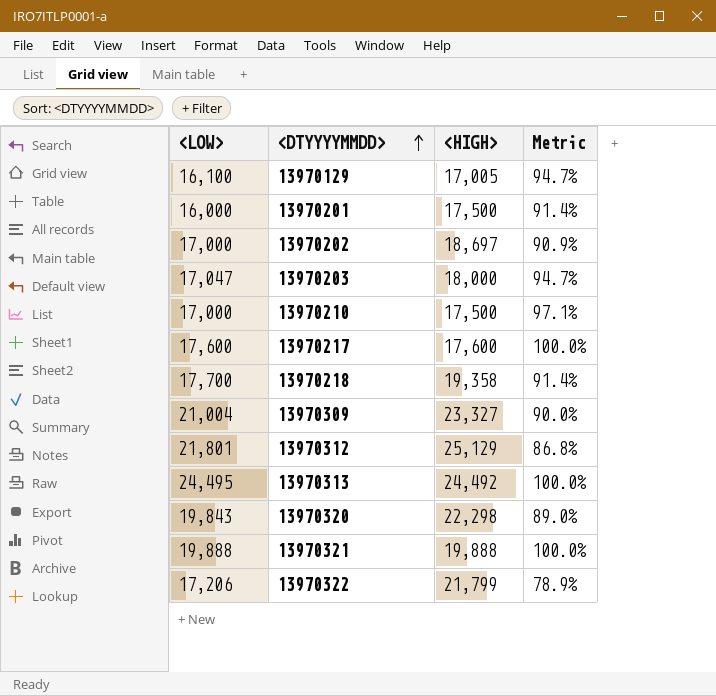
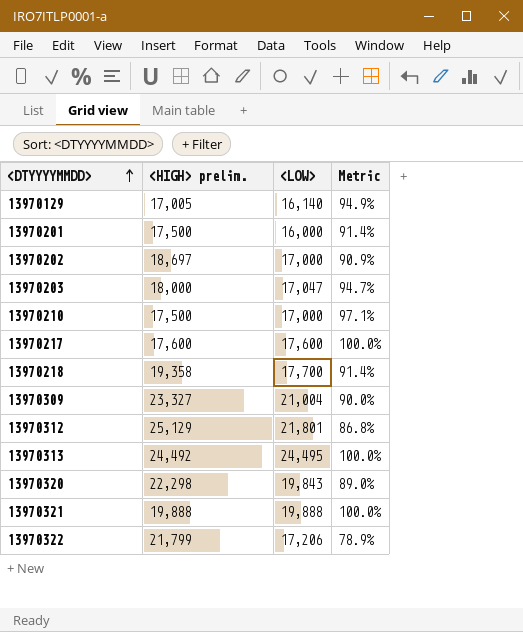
column name: <HIGH> -> <HIGH> prelim.
column <LOW> | position: 1 -> 3
13970129 | <LOW>: 16,100 -> 16,140
13970129 | Metric: 94.7% -> 94.9%

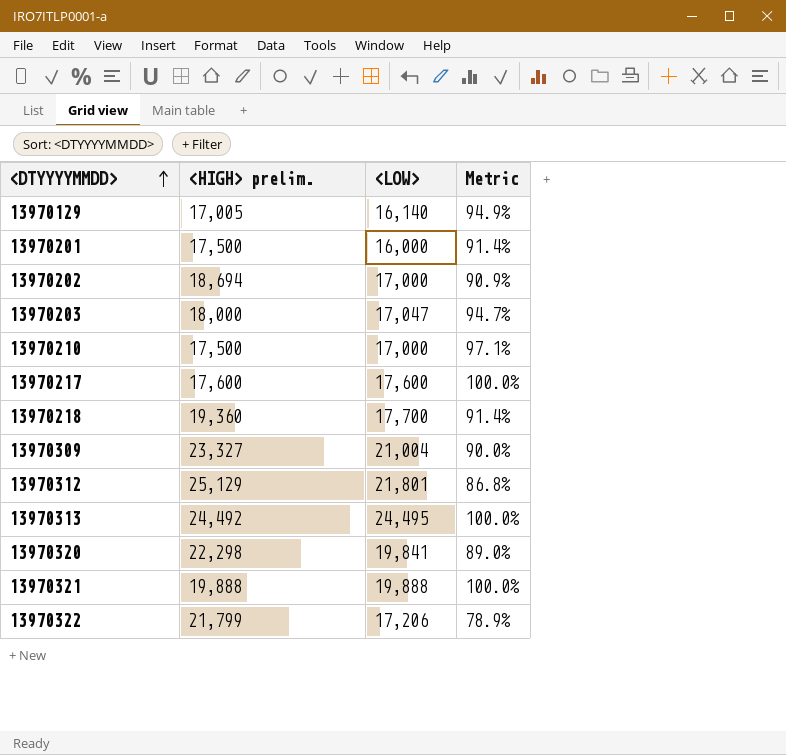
13970202 | <HIGH> prelim.: 18,697 -> 18,694
13970218 | <HIGH> prelim.: 19,358 -> 19,360
13970320 | <LOW>: 19,843 -> 19,841

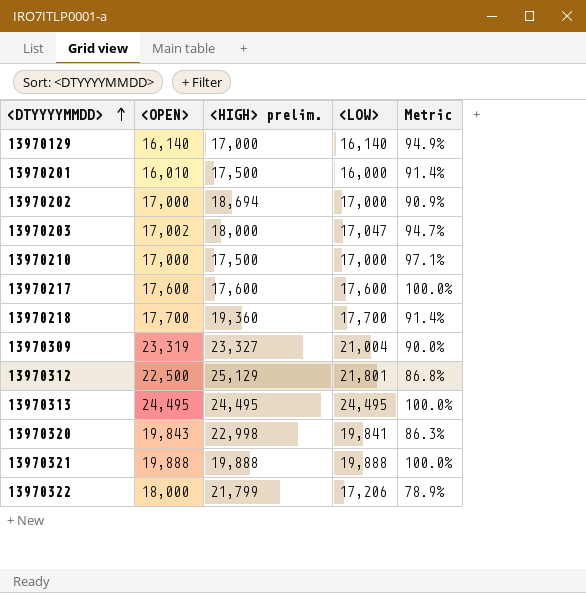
column <OPEN> | position: none -> 2
13970129 | <HIGH> prelim.: 17,005 -> 17,000
13970313 | <HIGH> prelim.: 24,492 -> 24,495
13970320 | <HIGH> prelim.: 22,298 -> 22,998
13970320 | Metric: 89.0% -> 86.3%

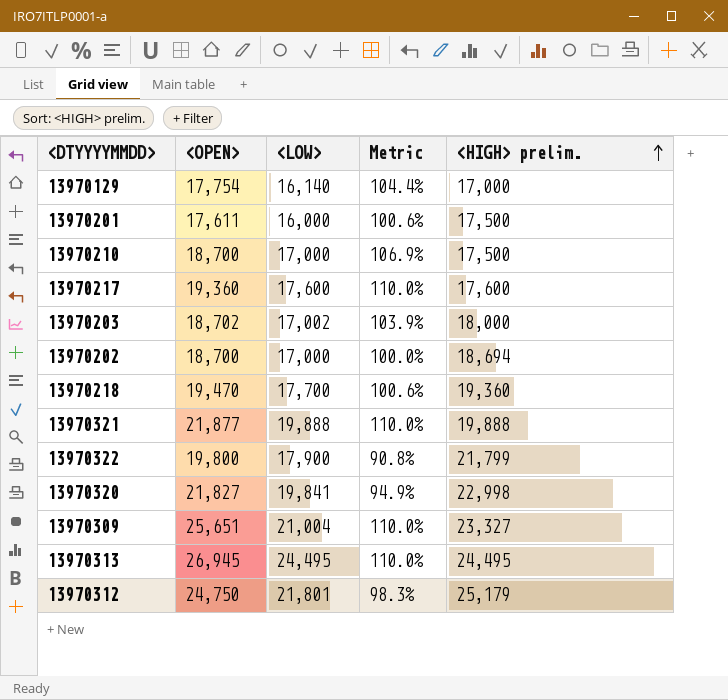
row order: <DTYYYYMMDD> ascending -> <HIGH> prelim. ascending
column Metric | formula: [<LOW>] / [<HIGH> prelim.] -> [<OPEN>] / [<HIGH> prelim.]
column <HIGH> prelim. | position: 3 -> 5
13970129 | <OPEN>: 16,140 -> 17,754
13970201 | <OPEN>: 16,010 -> 17,611
13970210 | <OPEN>: 17,000 -> 18,700
13970217 | <OPEN>: 17,600 -> 19,360
13970203 | <OPEN>: 17,002 -> 18,702
13970203 | <LOW>: 17,047 -> 17,002
13970202 | <OPEN>: 17,000 -> 18,700
13970218 | <OPEN>: 17,700 -> 19,470
13970321 | <OPEN>: 19,888 -> 21,877
13970322 | <OPEN>: 18,000 -> 19,800
13970322 | <LOW>: 17,206 -> 17,900
13970320 | <OPEN>: 19,843 -> 21,827
13970309 | <OPEN>: 23,319 -> 25,651
13970313 | <OPEN>: 24,495 -> 26,945
13970312 | <OPEN>: 22,500 -> 24,750
13970312 | <HIGH> prelim.: 25,129 -> 25,179

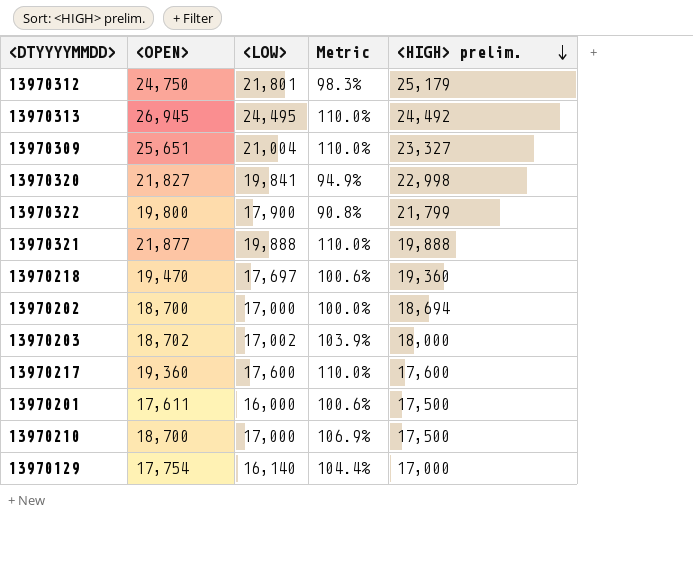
row order: <HIGH> prelim. ascending -> <HIGH> prelim. descending
13970313 | <HIGH> prelim.: 24,495 -> 24,492
13970218 | <LOW>: 17,700 -> 17,697

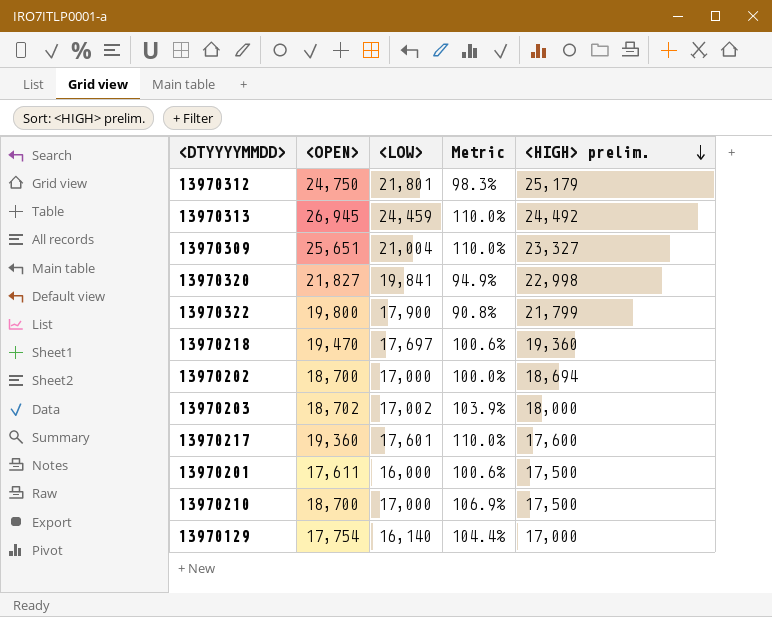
row 13970321: 21,877 | 19,888 | 110.0% | 19,888 -> none
13970313 | <LOW>: 24,495 -> 24,459
13970217 | <LOW>: 17,600 -> 17,601

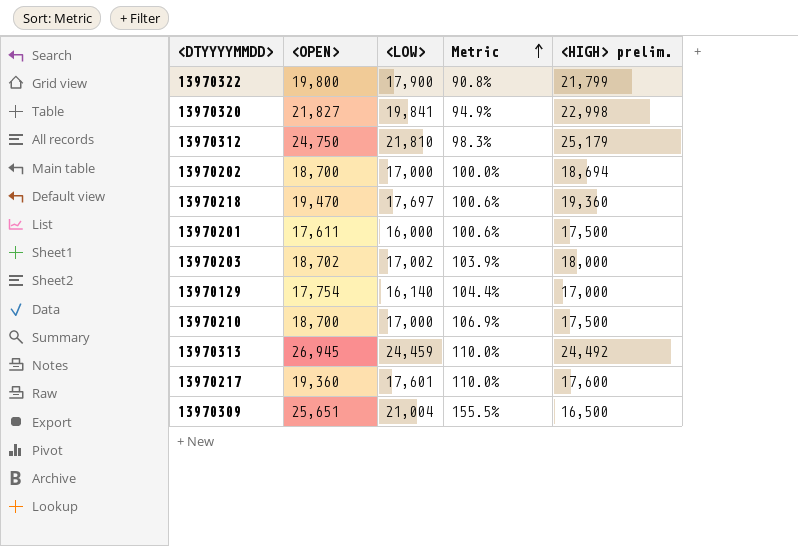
row order: <HIGH> prelim. descending -> Metric ascending
13970312 | <LOW>: 21,801 -> 21,810
13970309 | Metric: 110.0% -> 155.5%
13970309 | <HIGH> prelim.: 23,327 -> 16,500

